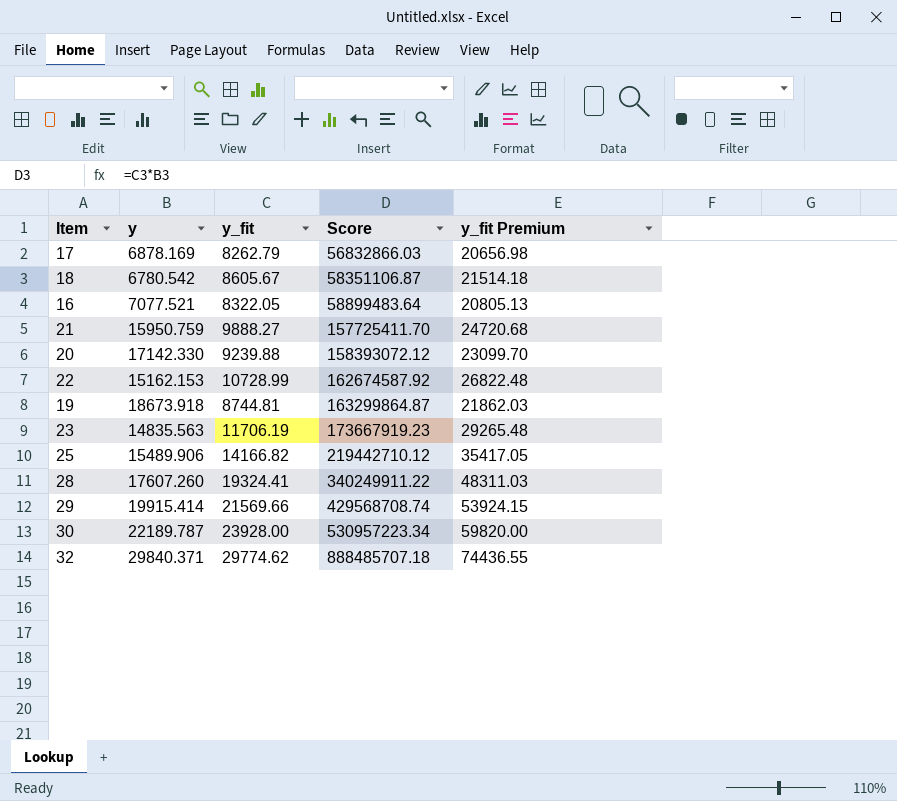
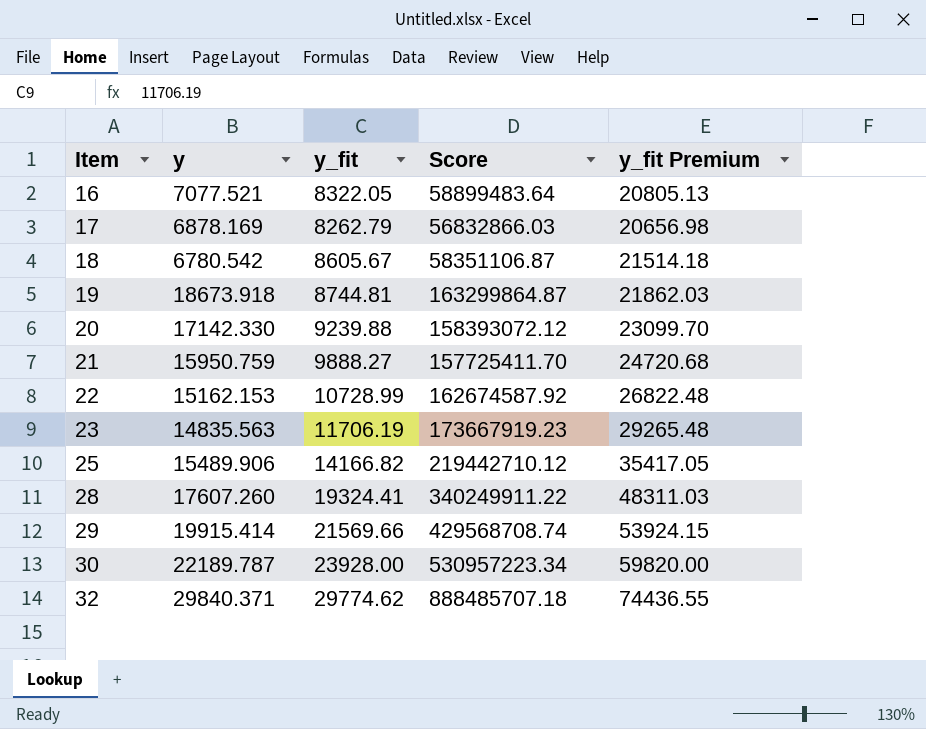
row order: Score ascending -> Item ascending

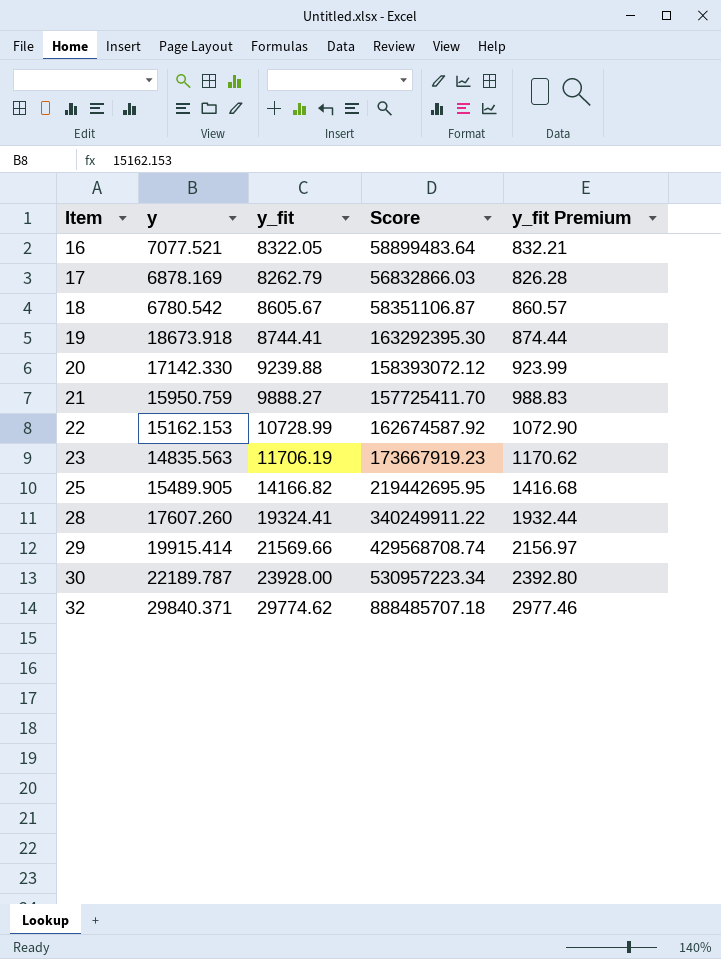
column y_fit Premium | formula: [y_fit] * 2.5 -> [y_fit] * 0.1
19 | y_fit: 8744.81 -> 8744.41
19 | Score: 163299864.87 -> 163292395.30
25 | y: 15489.906 -> 15489.905
25 | Score: 219442710.12 -> 219442695.95

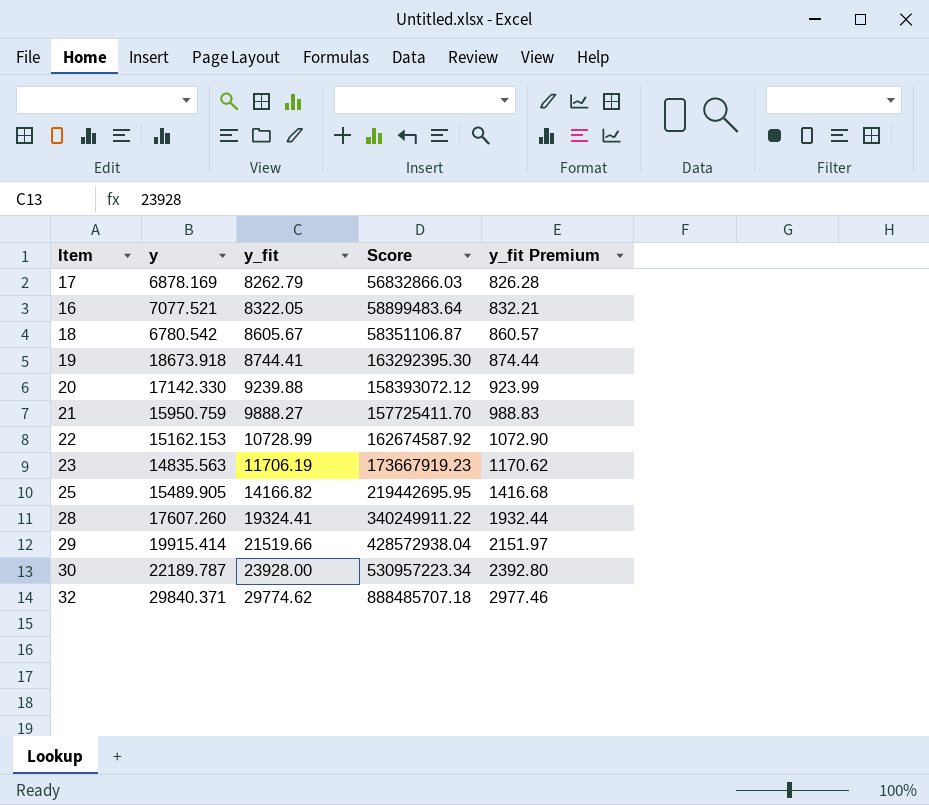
row order: Item ascending -> y_fit ascending
29 | y_fit: 21569.66 -> 21519.66
29 | Score: 429568708.74 -> 428572938.04
29 | y_fit Premium: 2156.97 -> 2151.97

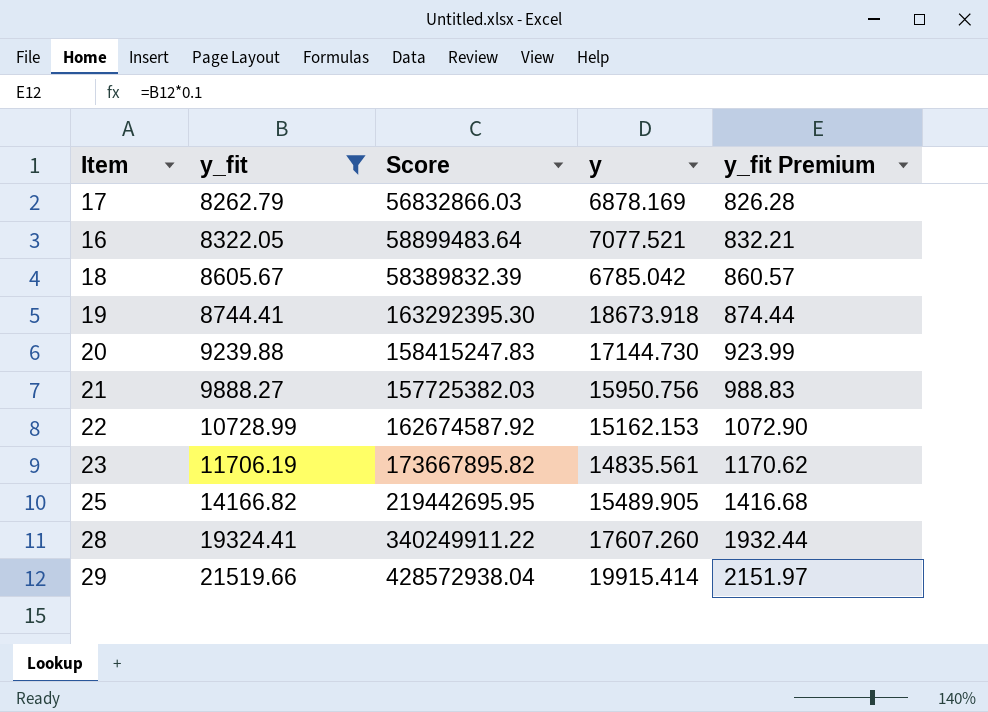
filter: none -> y_fit <= 21519.66
column y | position: 2 -> 4
18 | Score: 58351106.87 -> 58389832.39
18 | y: 6780.542 -> 6785.042
20 | Score: 158393072.12 -> 158415247.83
20 | y: 17142.330 -> 17144.730
21 | Score: 157725411.70 -> 157725382.03
21 | y: 15950.759 -> 15950.756
23 | Score: 173667919.23 -> 173667895.82
23 | y: 14835.563 -> 14835.561

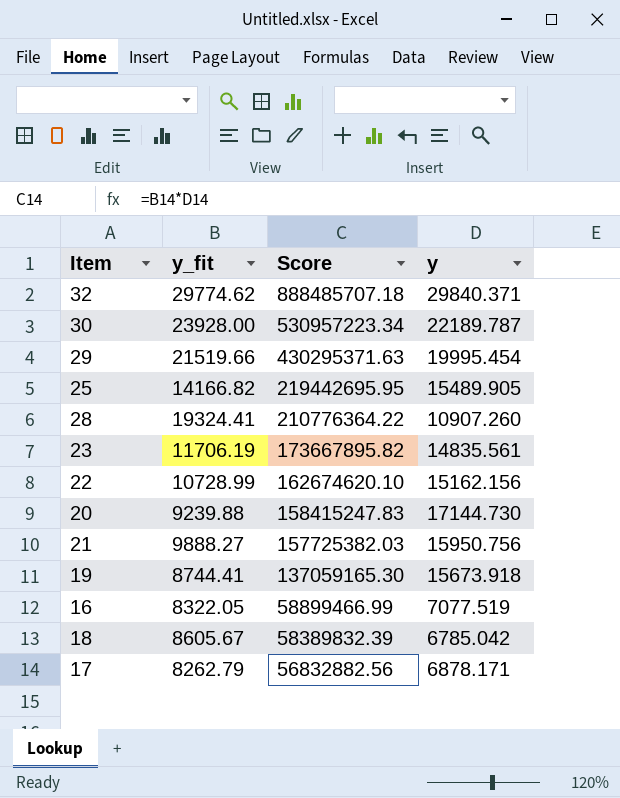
filter: y_fit <= 21519.66 -> none
row order: y_fit ascending -> Score descending
column y_fit Premium | formula: [y_fit] * 0.1 -> none
29 | Score: 428572938.04 -> 430295371.63
29 | y: 19915.414 -> 19995.454
28 | Score: 340249911.22 -> 210776364.22
28 | y: 17607.260 -> 10907.260
22 | Score: 162674587.92 -> 162674620.10
22 | y: 15162.153 -> 15162.156
19 | Score: 163292395.30 -> 137059165.30
19 | y: 18673.918 -> 15673.918
16 | Score: 58899483.64 -> 58899466.99
16 | y: 7077.521 -> 7077.519
17 | Score: 56832866.03 -> 56832882.56
17 | y: 6878.169 -> 6878.171

